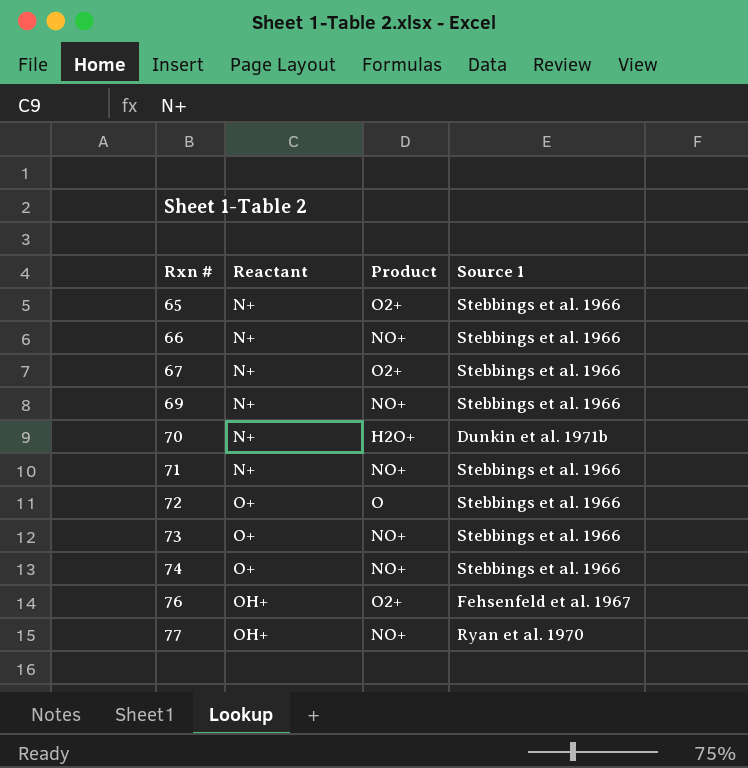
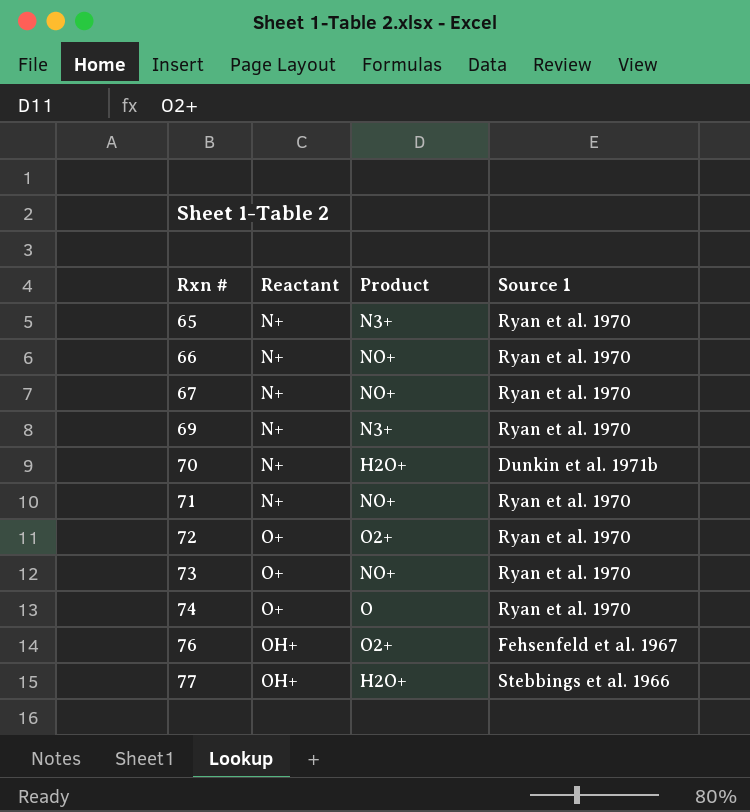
65 | Product: O2+ -> N3+
65 | Source 1: Stebbings et al. 1966 -> Ryan et al. 1970
66 | Source 1: Stebbings et al. 1966 -> Ryan et al. 1970
67 | Product: O2+ -> NO+
67 | Source 1: Stebbings et al. 1966 -> Ryan et al. 1970
69 | Product: NO+ -> N3+
69 | Source 1: Stebbings et al. 1966 -> Ryan et al. 1970
71 | Source 1: Stebbings et al. 1966 -> Ryan et al. 1970
72 | Product: O -> O2+
72 | Source 1: Stebbings et al. 1966 -> Ryan et al. 1970
73 | Source 1: Stebbings et al. 1966 -> Ryan et al. 1970
74 | Product: NO+ -> O
74 | Source 1: Stebbings et al. 1966 -> Ryan et al. 1970
77 | Product: NO+ -> H2O+
77 | Source 1: Ryan et al. 1970 -> Stebbings et al. 1966

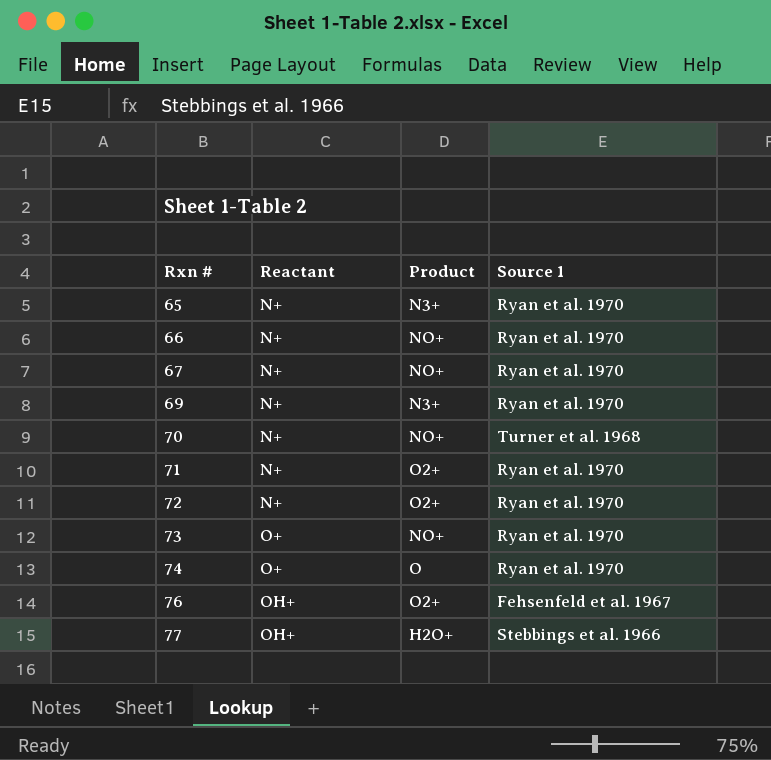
70 | Product: H2O+ -> NO+
70 | Source 1: Dunkin et al. 1971b -> Turner et al. 1968
71 | Product: NO+ -> O2+
72 | Reactant: O+ -> N+

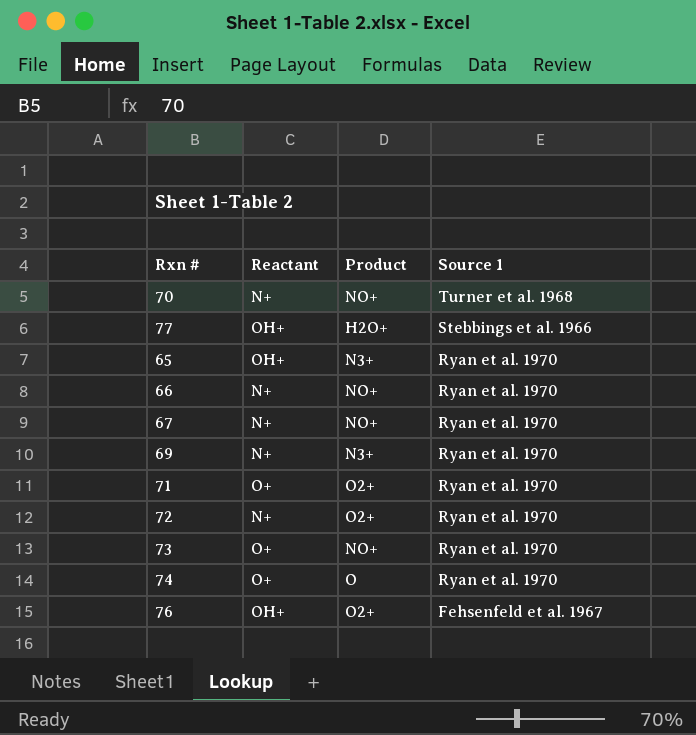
row order: Rxn # ascending -> Source 1 descending
65 | Reactant: N+ -> OH+
71 | Reactant: N+ -> O+

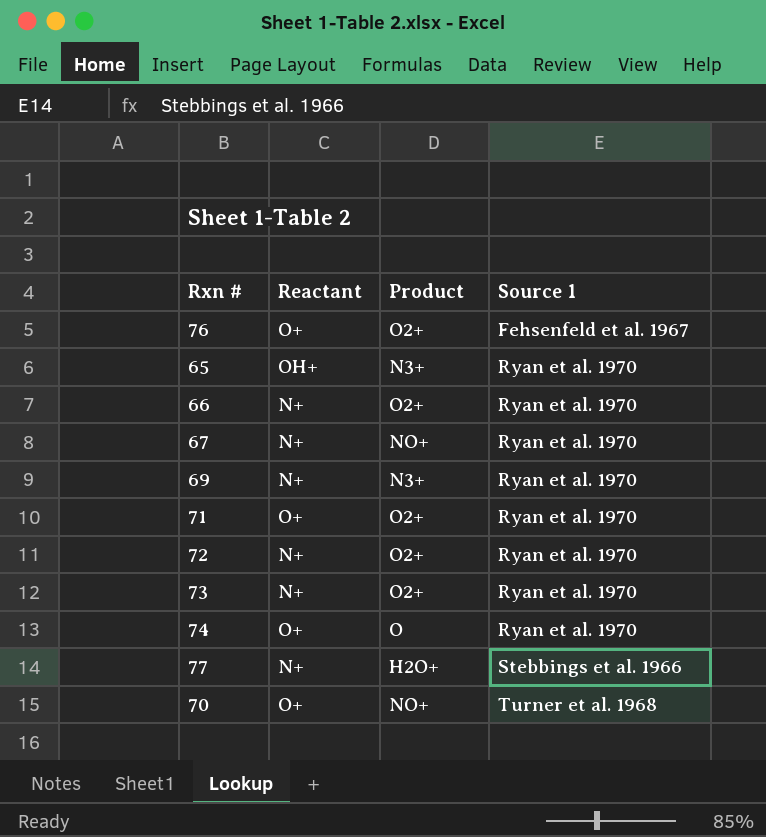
row order: Source 1 descending -> Source 1 ascending
76 | Reactant: OH+ -> O+
66 | Product: NO+ -> O2+
73 | Reactant: O+ -> N+
73 | Product: NO+ -> O2+
77 | Reactant: OH+ -> N+
70 | Reactant: N+ -> O+

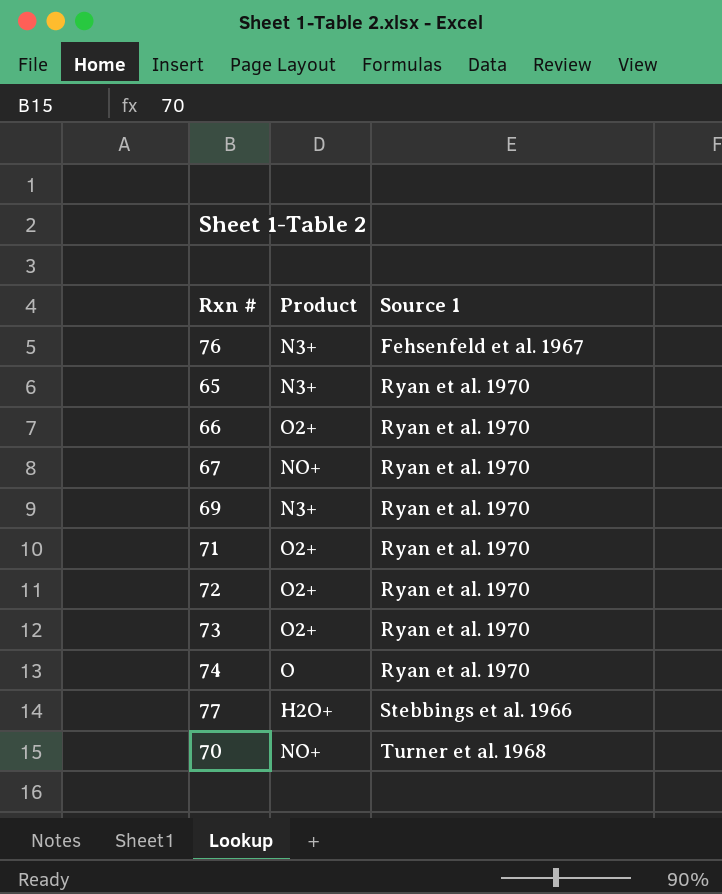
column Reactant | position: 2 -> none
76 | Product: O2+ -> N3+

